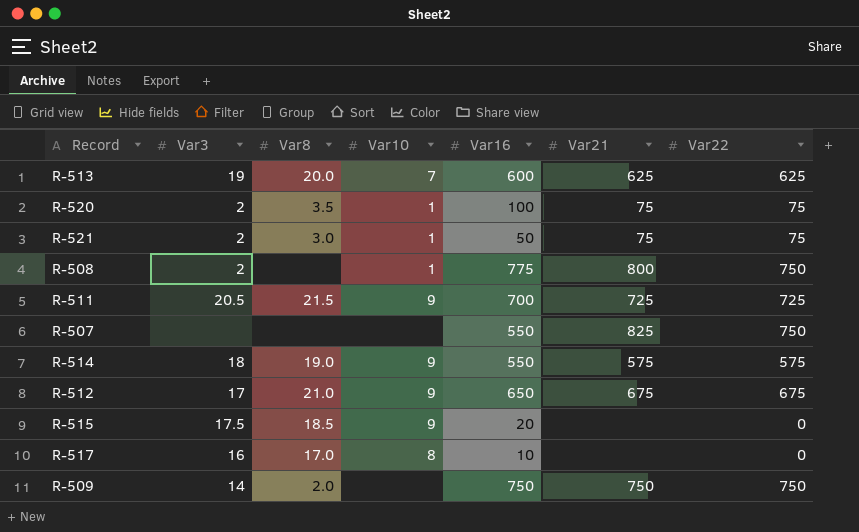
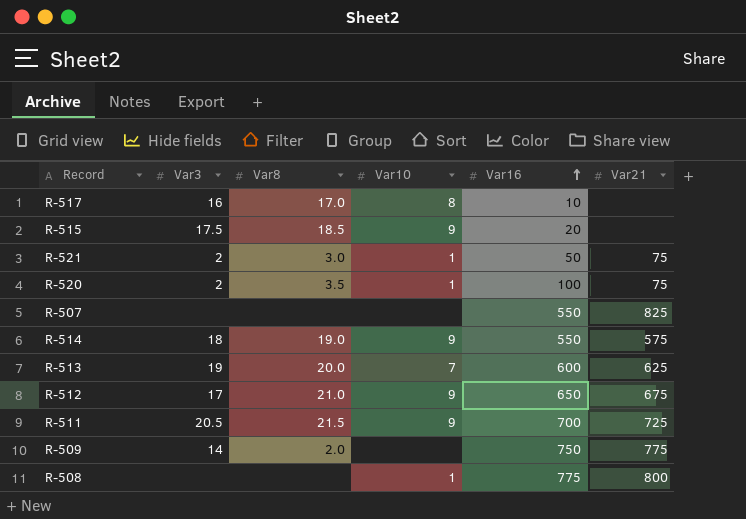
row order: none -> Var16 ascending
column Var22 | position: 7 -> none
R-509 | Var21: 750 -> 775
R-508 | Var3: 2 -> none

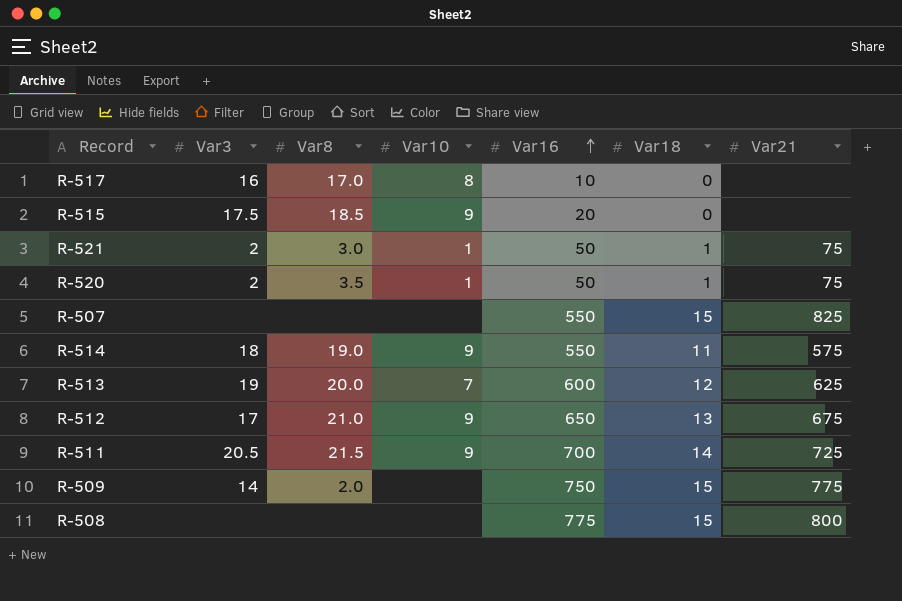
column Var18 | position: none -> 6
R-520 | Var16: 100 -> 50
R-508 | Var10: 1 -> none

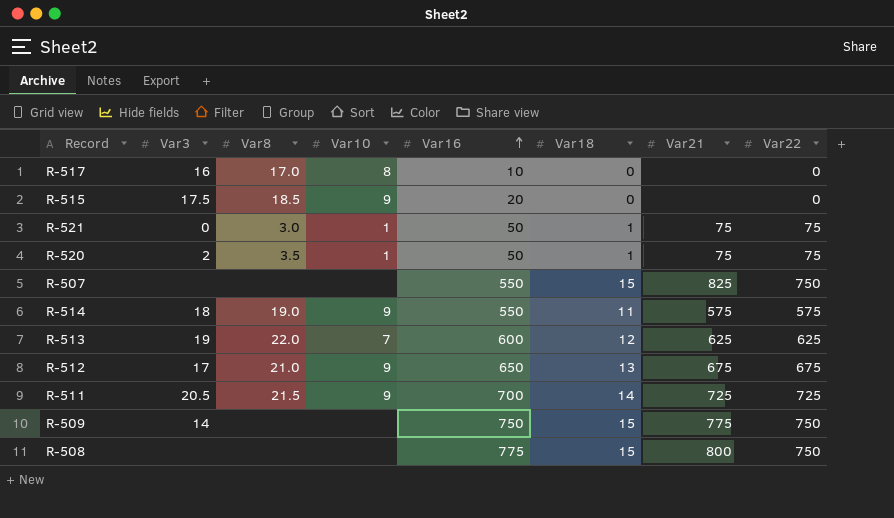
column Var22 | position: none -> 8
R-521 | Var3: 2 -> 0
R-513 | Var8: 20.0 -> 22.0
R-509 | Var8: 2.0 -> none

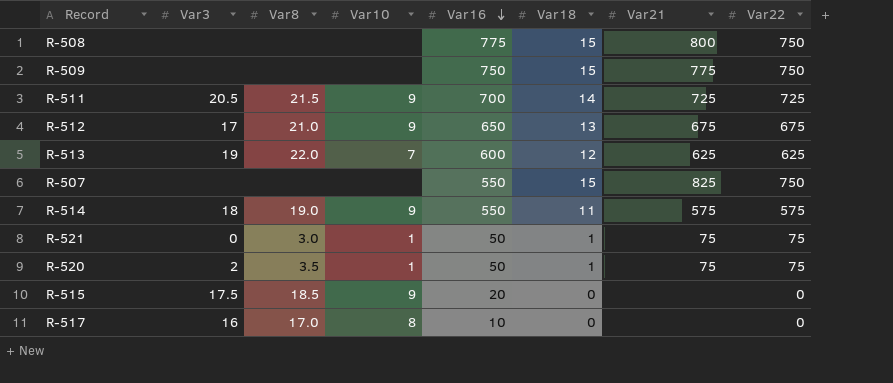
row order: Var16 ascending -> Var16 descending
R-509 | Var3: 14 -> none

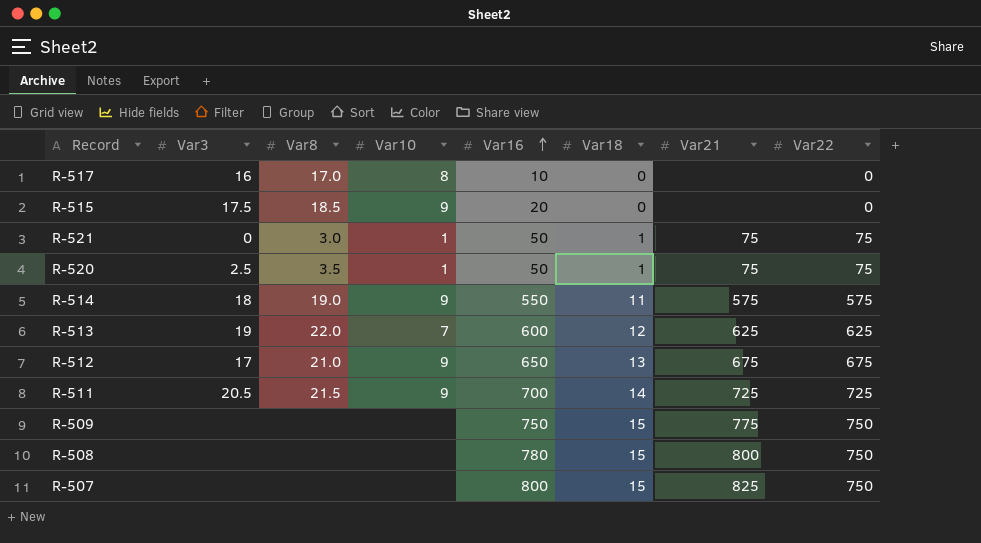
row order: Var16 descending -> Var16 ascending
R-520 | Var3: 2 -> 2.5
R-508 | Var16: 775 -> 780
R-507 | Var16: 550 -> 800

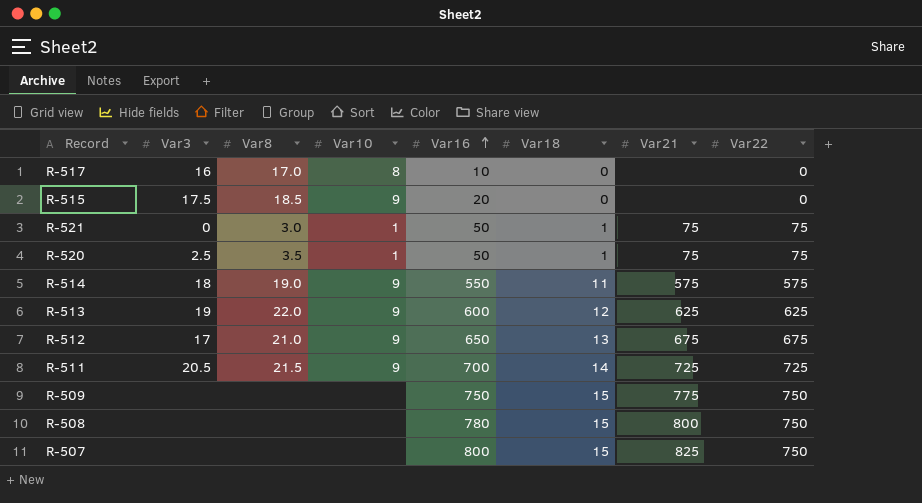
R-513 | Var10: 7 -> 9

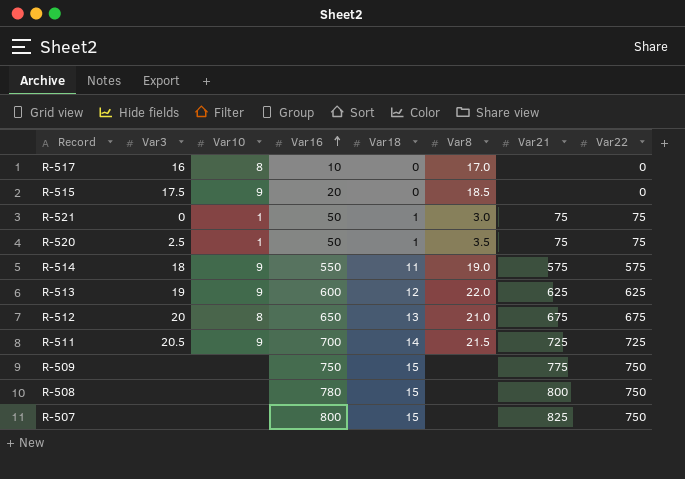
column Var8 | position: 3 -> 6
R-512 | Var3: 17 -> 20
R-512 | Var10: 9 -> 8

